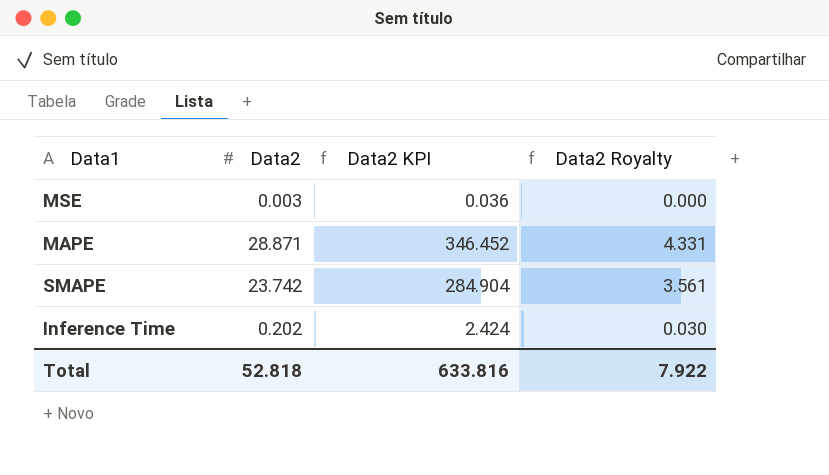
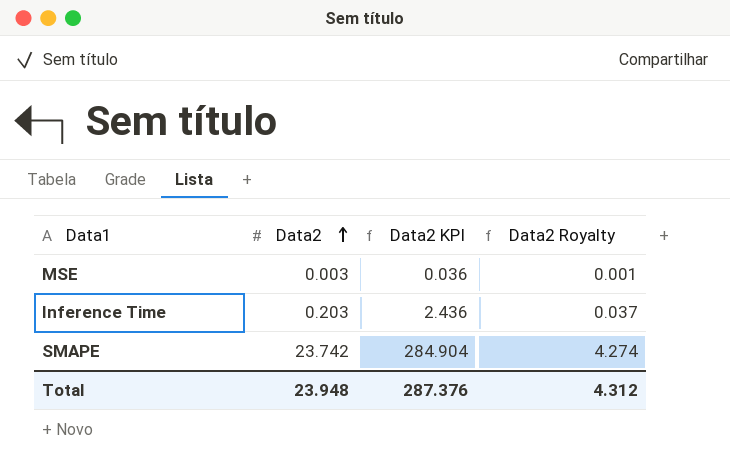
row order: none -> Data2 ascending
column Data2 Royalty | formula: [Data2] * 0.15 -> [Data2] * 0.18
row MAPE: 28.871 | 346.452 | 4.331 -> none
Inference Time | Data2: 0.202 -> 0.203
Inference Time | Data2 KPI: 2.424 -> 2.436
Total | Data2: 52.818 -> 23.948
Total | Data2 KPI: 633.816 -> 287.376
Total | Data2 Royalty: 7.922 -> 4.312

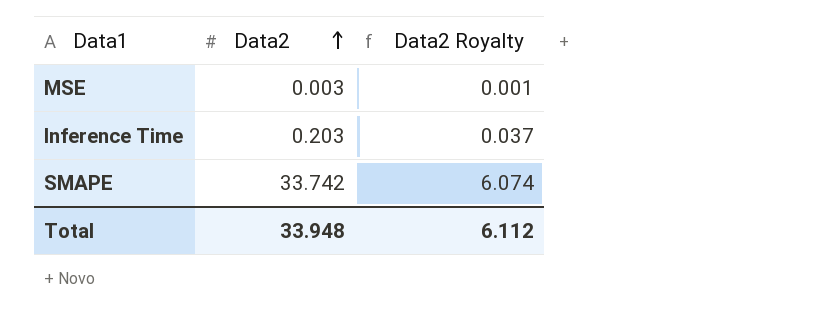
column Data2 KPI | formula: [Data2] * 12 -> none
SMAPE | Data2: 23.742 -> 33.742
SMAPE | Data2 Royalty: 4.274 -> 6.074
Total | Data2: 23.948 -> 33.948
Total | Data2 Royalty: 4.312 -> 6.112

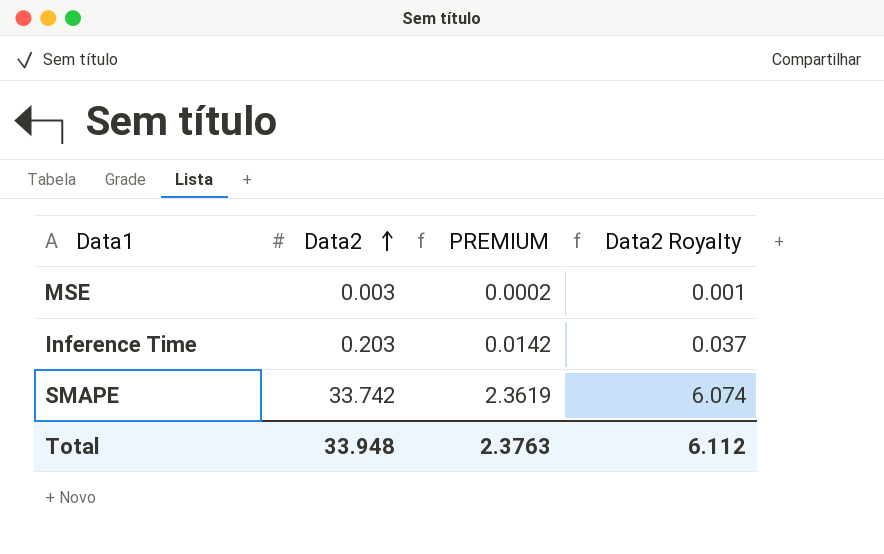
column PREMIUM | formula: none -> [Data2] * 0.07

